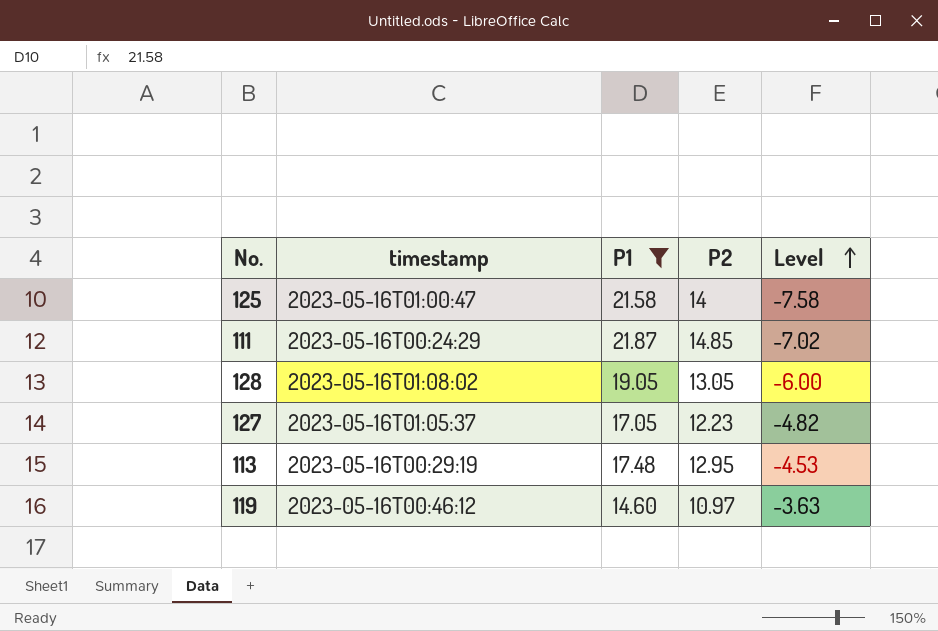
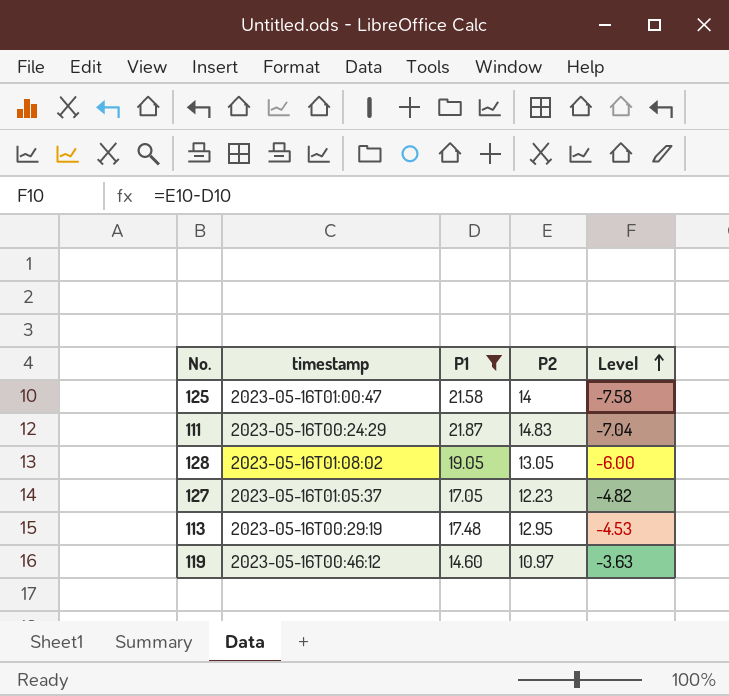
111 | P2: 14.85 -> 14.83
111 | Level: -7.02 -> -7.04

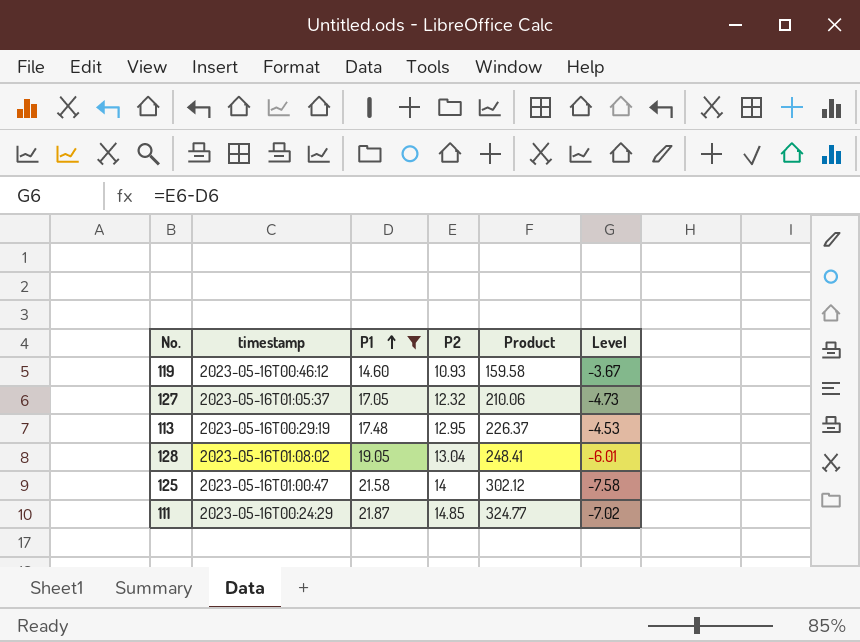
row order: Level ascending -> P1 ascending
column Product | formula: none -> [P1] * [P2]
119 | P2: 10.97 -> 10.93
119 | Level: -3.63 -> -3.67
127 | P2: 12.23 -> 12.32
127 | Level: -4.82 -> -4.73
128 | P2: 13.05 -> 13.04
128 | Level: -6.00 -> -6.01
111 | P2: 14.83 -> 14.85
111 | Level: -7.04 -> -7.02

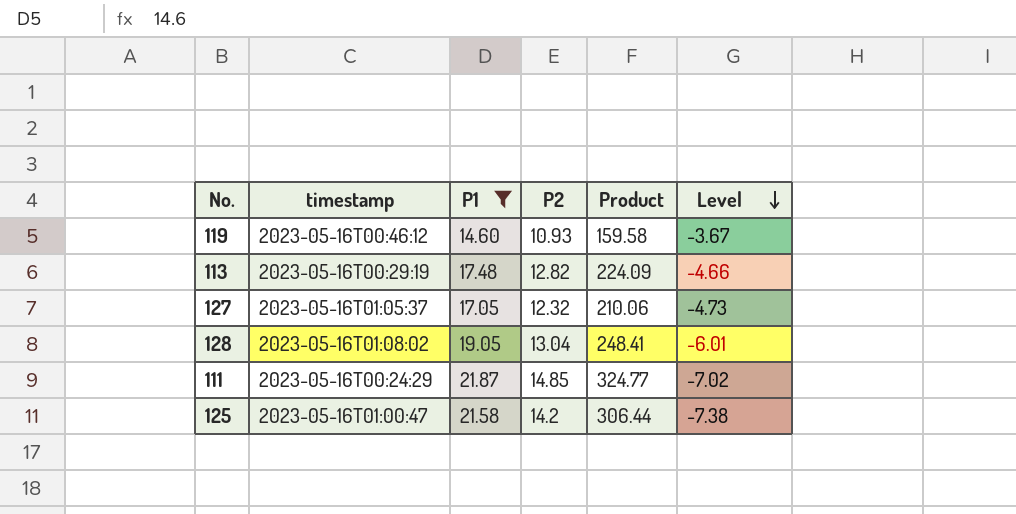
row order: P1 ascending -> Level descending
113 | P2: 12.95 -> 12.82
113 | Product: 226.37 -> 224.09
113 | Level: -4.53 -> -4.66
125 | P2: 14 -> 14.2
125 | Product: 302.12 -> 306.44
125 | Level: -7.58 -> -7.38

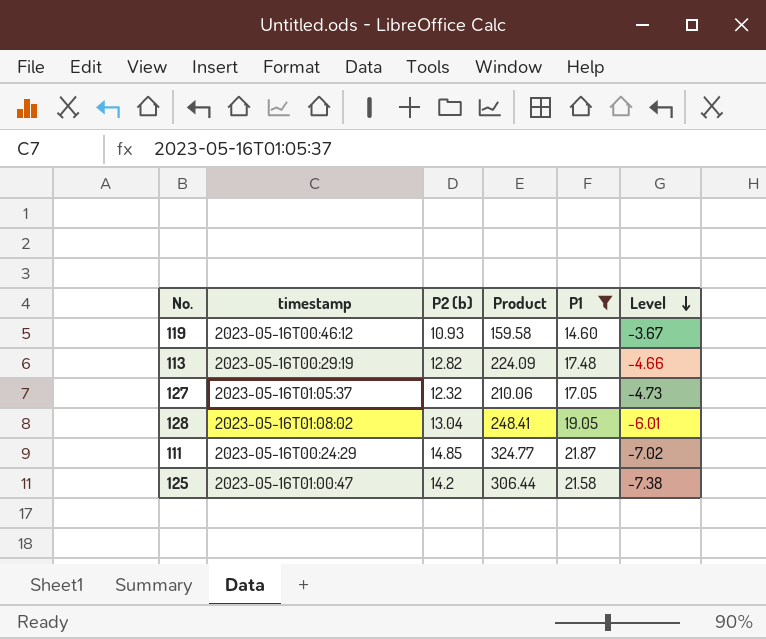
column name: P2 -> P2 (b)
column P1 | position: 3 -> 5

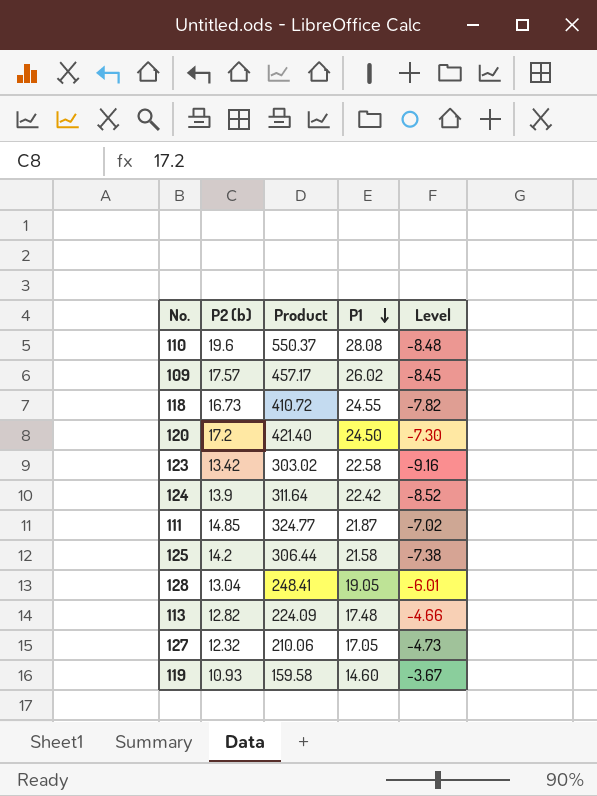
filter: P1 <= 21.87 -> none
row order: Level descending -> P1 descending
column timestamp | position: 2 -> none

